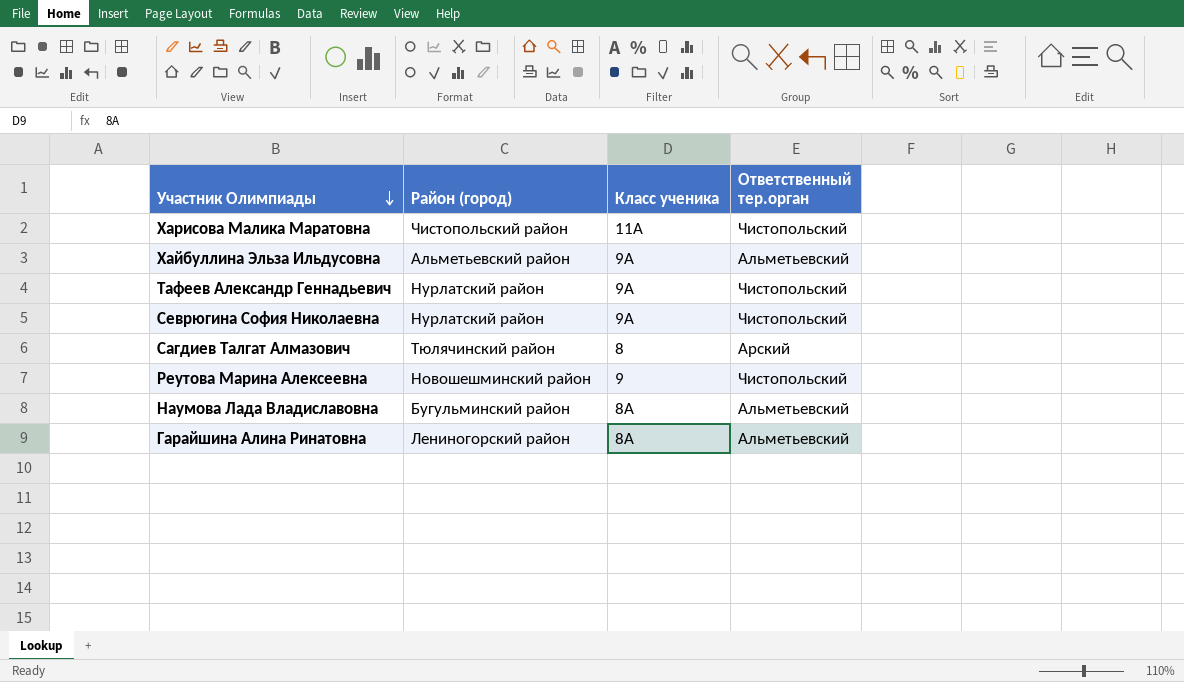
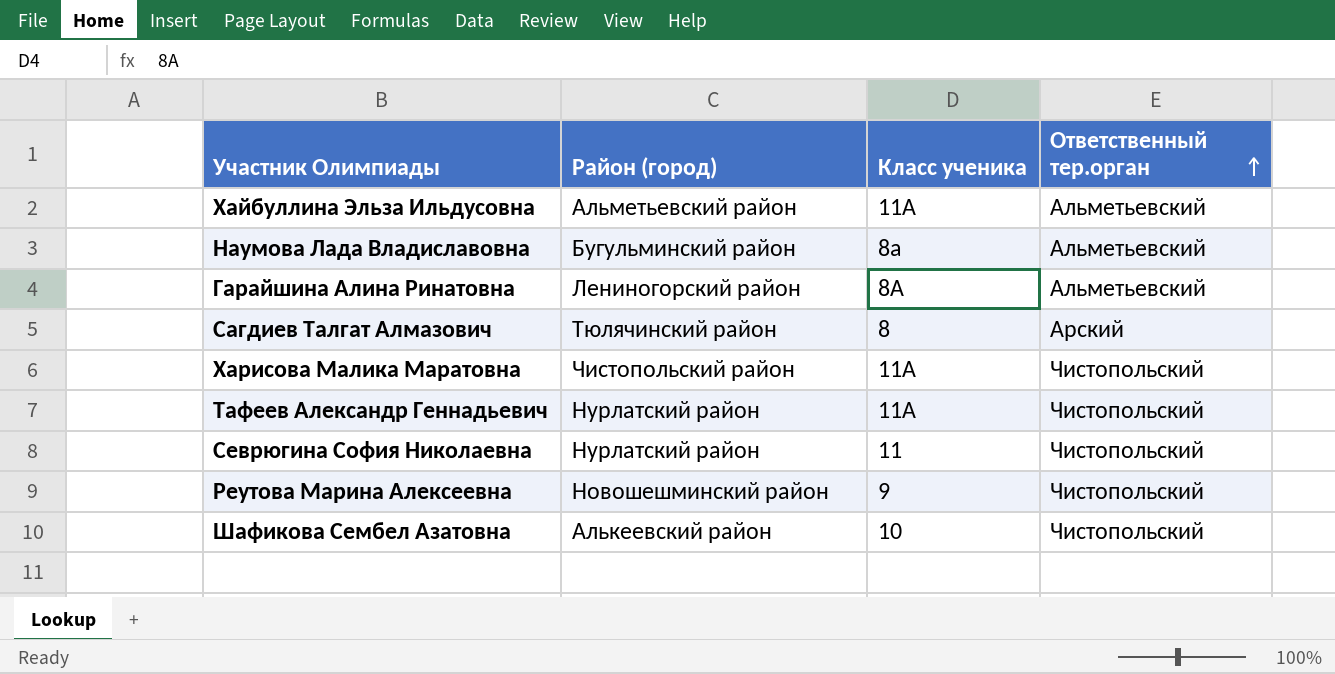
row order: Участник Олимпиады descending -> Ответственный тер.орган ascending
Хайбуллина Эльза Ильдусовна | Класс ученика: 9А -> 11А
Наумова Лада Владиславовна | Класс ученика: 8А -> 8а
Тафеев Александр Геннадьевич | Класс ученика: 9А -> 11А
Севрюгина София Николаевна | Класс ученика: 9А -> 11
row Шафикова Сембел Азатовна: none -> Алькеевский район | 10 | Чистопольский

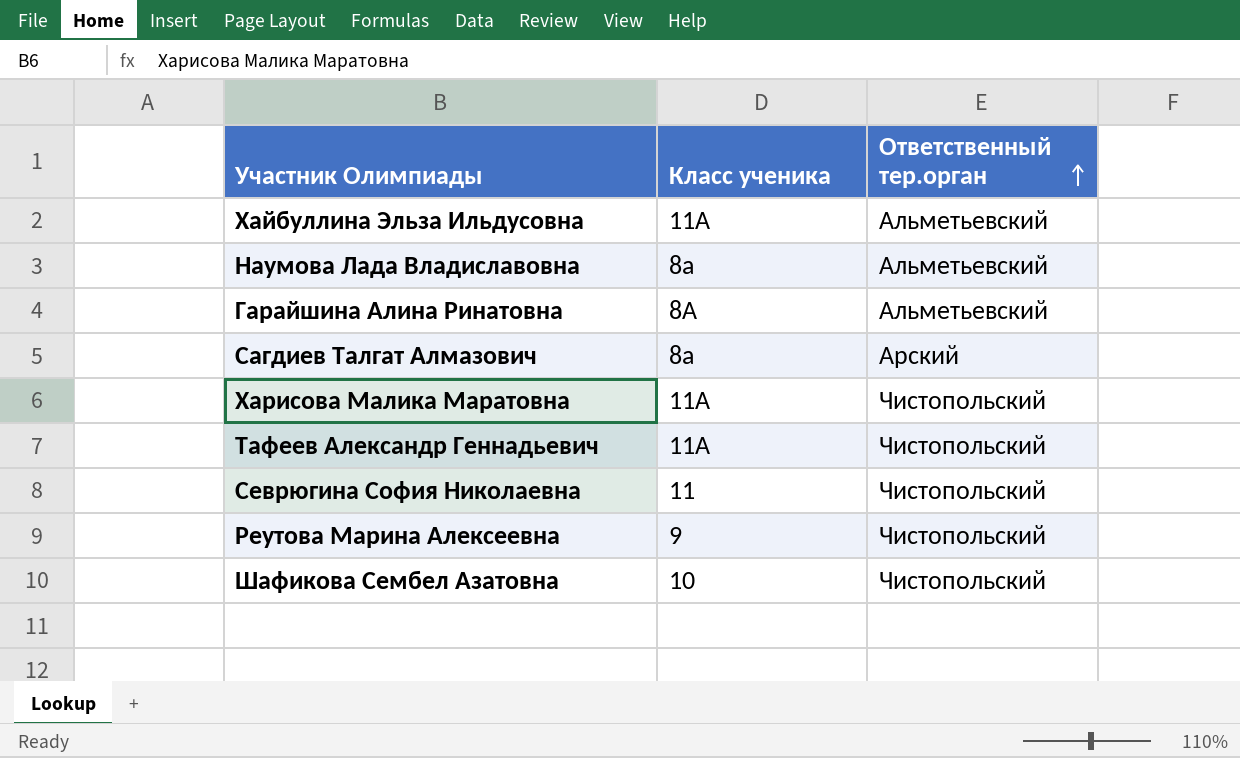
column Район (город) | position: 2 -> none
Сагдиев Талгат Алмазович | Класс ученика: 8 -> 8а

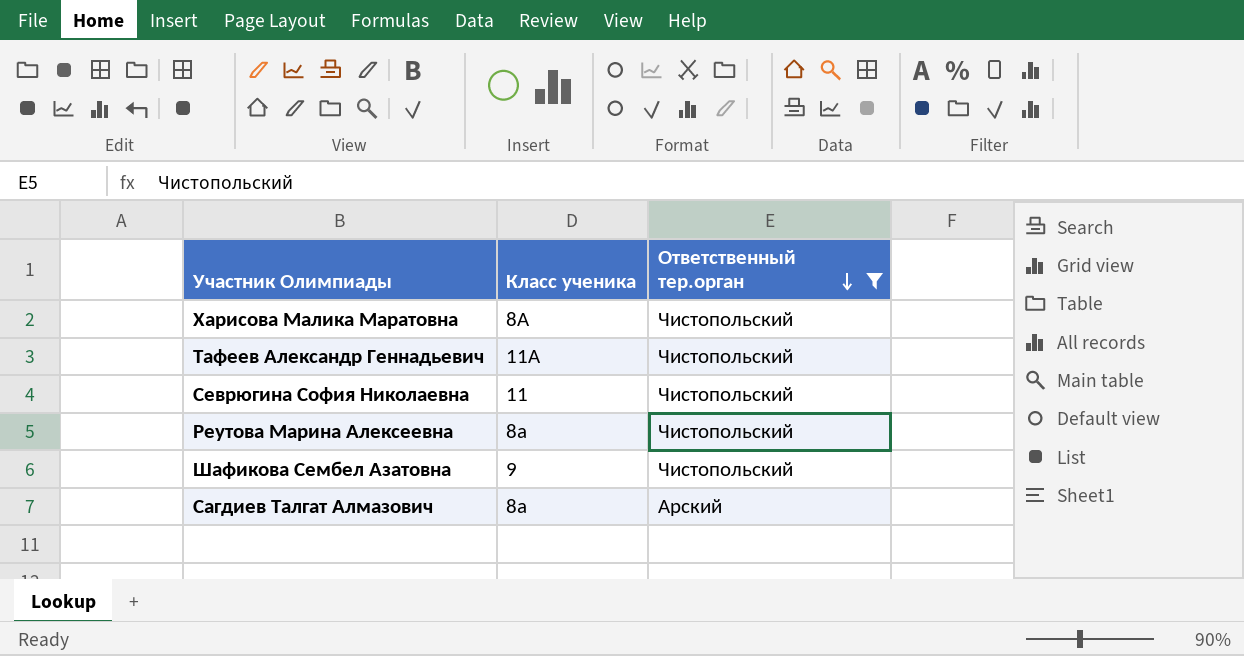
filter: none -> Ответственный тер.орган != Альметьевский
row order: Ответственный тер.орган ascending -> Ответственный тер.орган descending
Харисова Малика Маратовна | Класс ученика: 11А -> 8А
Реутова Марина Алексеевна | Класс ученика: 9 -> 8а
Шафикова Сембел Азатовна | Класс ученика: 10 -> 9

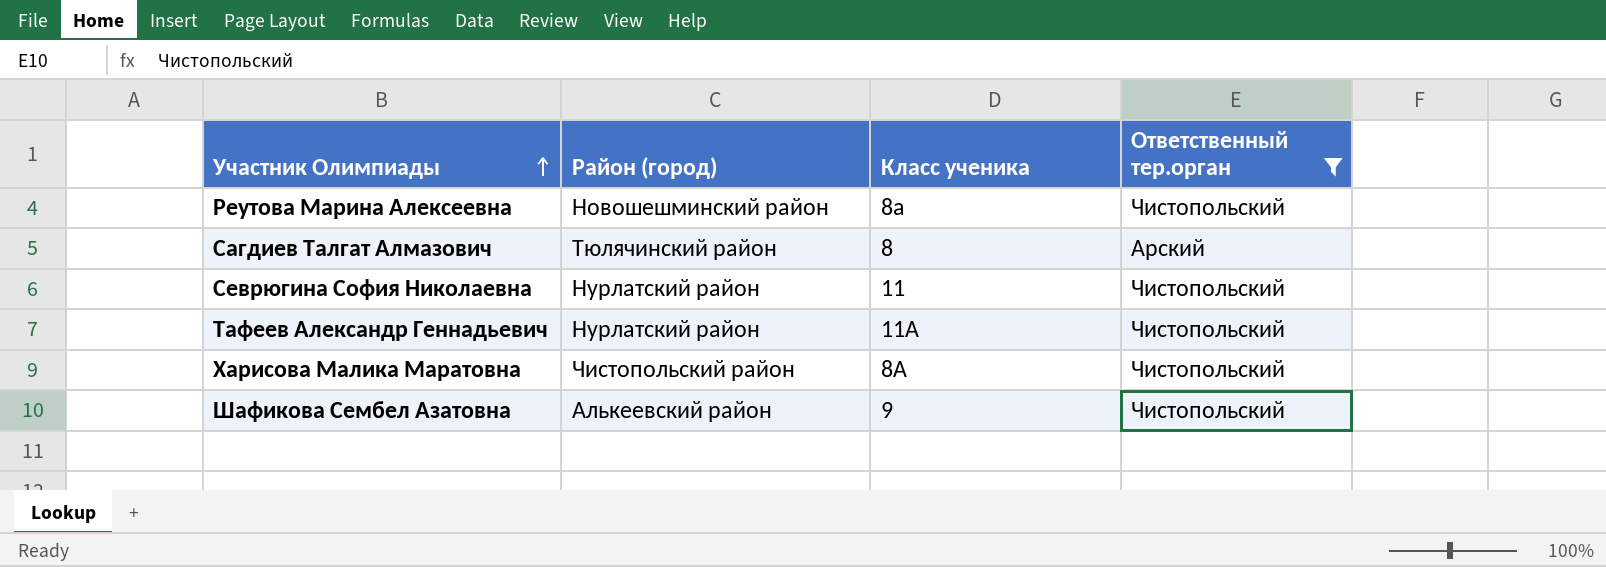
row order: Ответственный тер.орган descending -> Участник Олимпиады ascending
column Район (город) | position: none -> 2
Сагдиев Талгат Алмазович | Класс ученика: 8а -> 8

